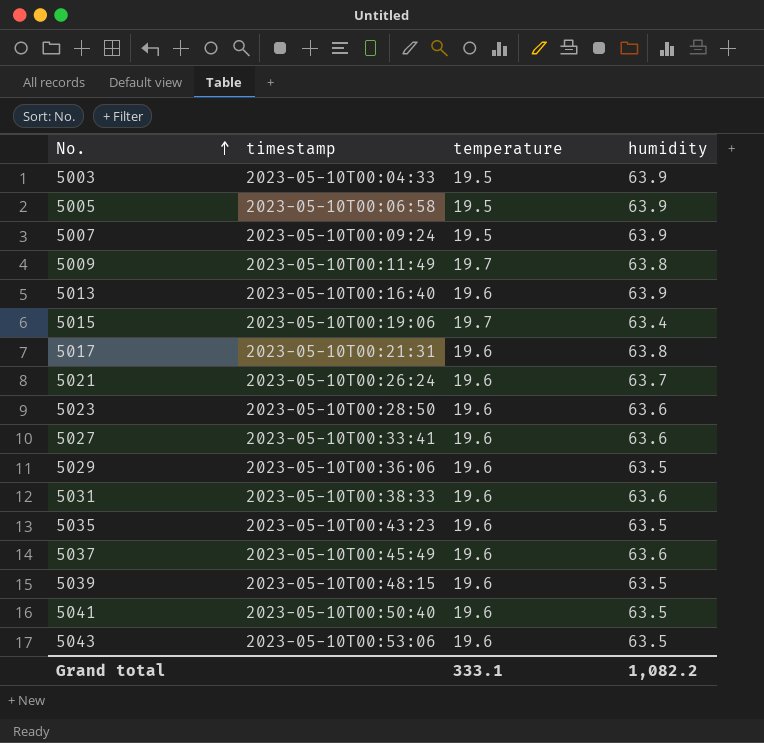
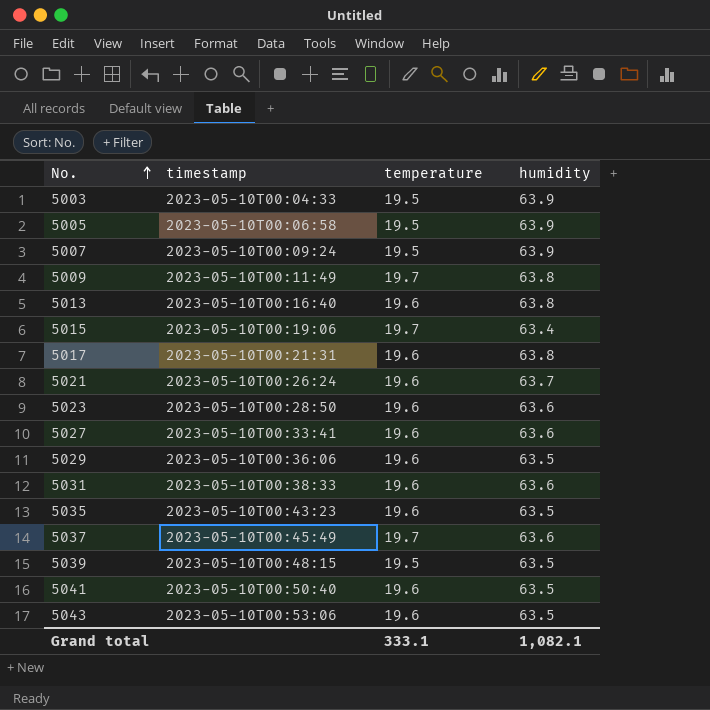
5013 | humidity: 63.9 -> 63.8
5037 | temperature: 19.6 -> 19.7
5039 | temperature: 19.6 -> 19.5
Grand total | humidity: 1,082.2 -> 1,082.1

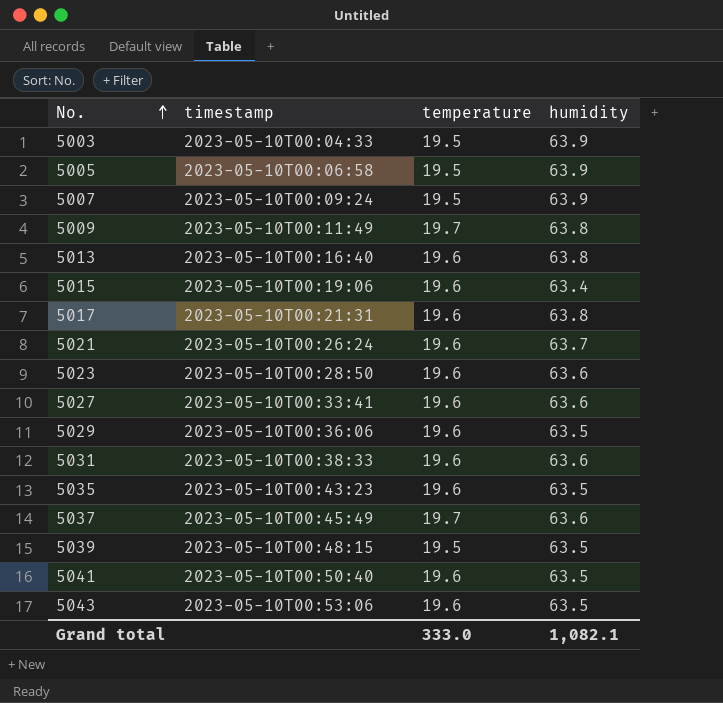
5015 | temperature: 19.7 -> 19.6
Grand total | temperature: 333.1 -> 333.0

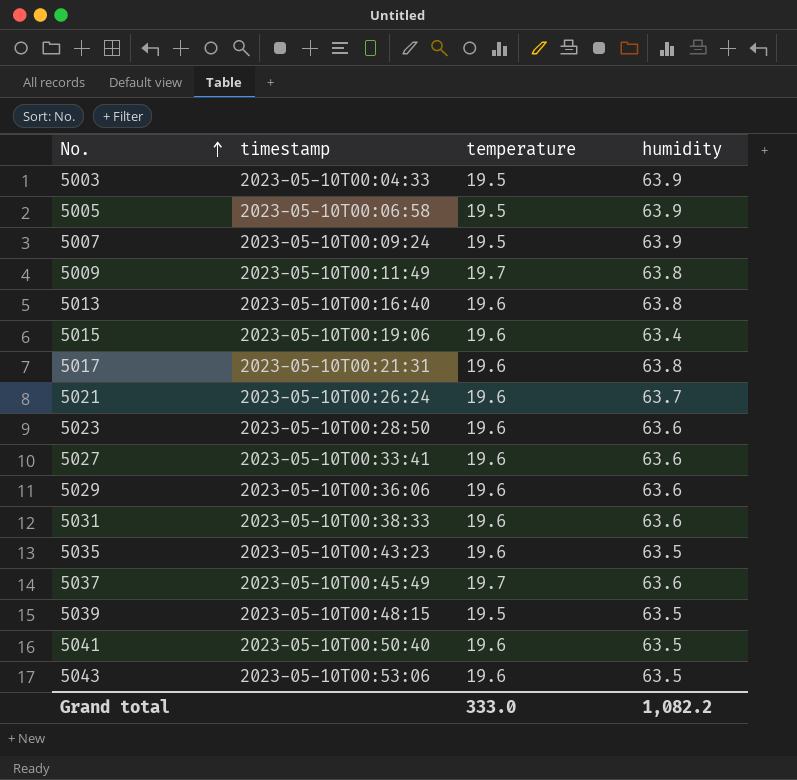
5029 | humidity: 63.5 -> 63.6
Grand total | humidity: 1,082.1 -> 1,082.2

